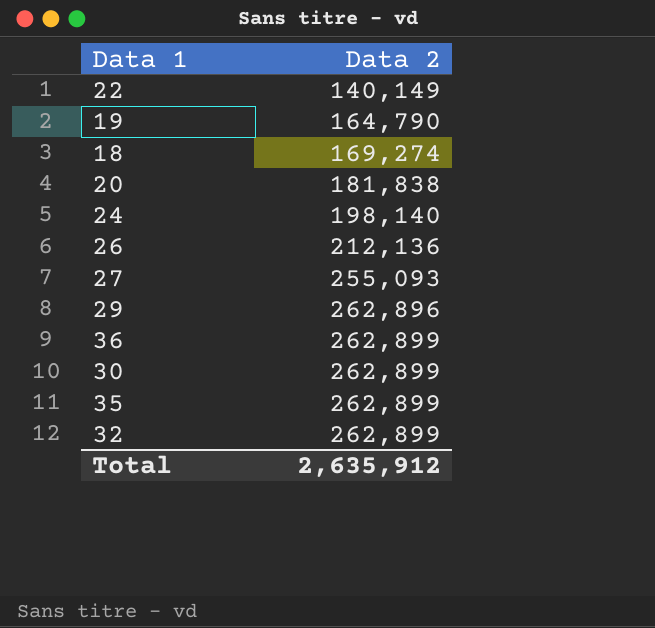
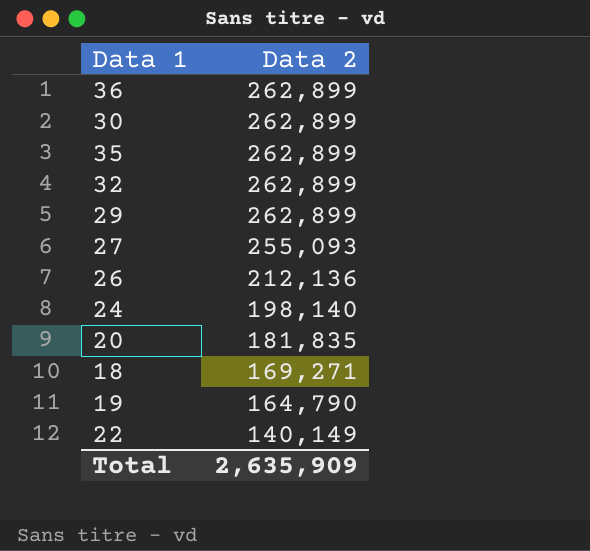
row order: Data 2 ascending -> Data 2 descending
29 | Data 2: 262,896 -> 262,899
20 | Data 2: 181,838 -> 181,835
18 | Data 2: 169,274 -> 169,271
Total | Data 2: 2,635,912 -> 2,635,909

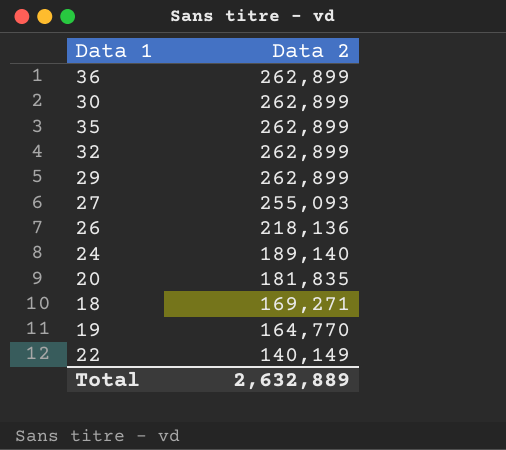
26 | Data 2: 212,136 -> 218,136
24 | Data 2: 198,140 -> 189,140
19 | Data 2: 164,790 -> 164,770
Total | Data 2: 2,635,909 -> 2,632,889

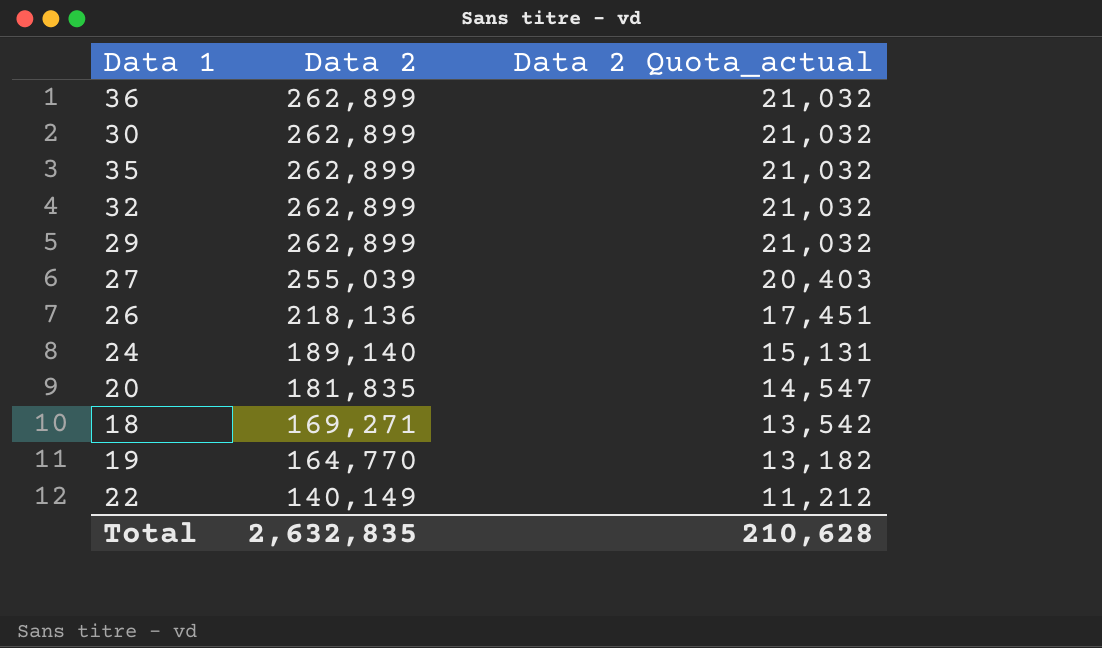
column Data 2 Quota_actual | formula: none -> [Data 2] * 0.08
27 | Data 2: 255,093 -> 255,039
Total | Data 2: 2,632,889 -> 2,632,835

